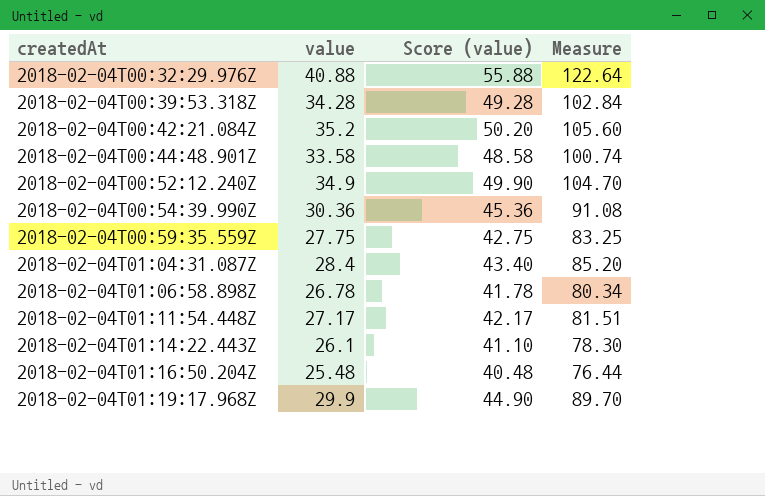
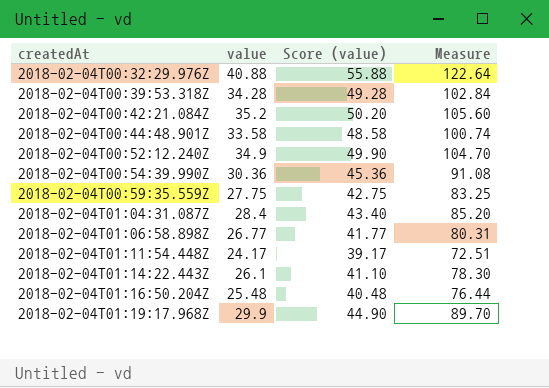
2018-02-04T01:06:58.898Z | value: 26.78 -> 26.77
2018-02-04T01:06:58.898Z | Score (value): 41.78 -> 41.77
2018-02-04T01:06:58.898Z | Measure: 80.34 -> 80.31
2018-02-04T01:11:54.448Z | value: 27.17 -> 24.17
2018-02-04T01:11:54.448Z | Score (value): 42.17 -> 39.17
2018-02-04T01:11:54.448Z | Measure: 81.51 -> 72.51

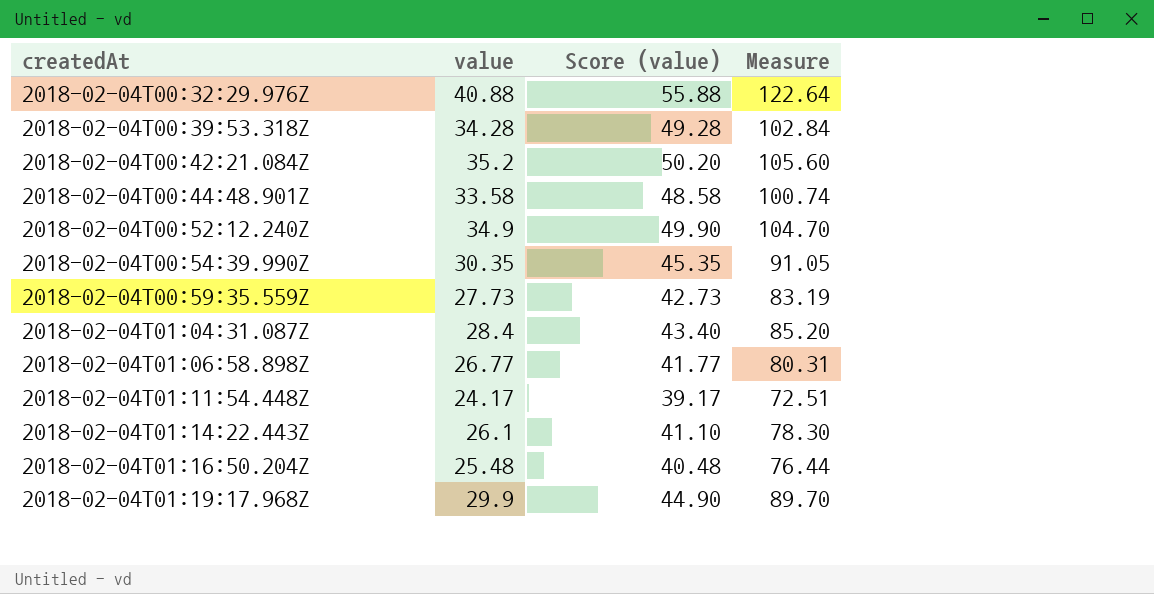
2018-02-04T00:54:39.990Z | value: 30.36 -> 30.35
2018-02-04T00:54:39.990Z | Score (value): 45.36 -> 45.35
2018-02-04T00:54:39.990Z | Measure: 91.08 -> 91.05
2018-02-04T00:59:35.559Z | value: 27.75 -> 27.73
2018-02-04T00:59:35.559Z | Score (value): 42.75 -> 42.73
2018-02-04T00:59:35.559Z | Measure: 83.25 -> 83.19

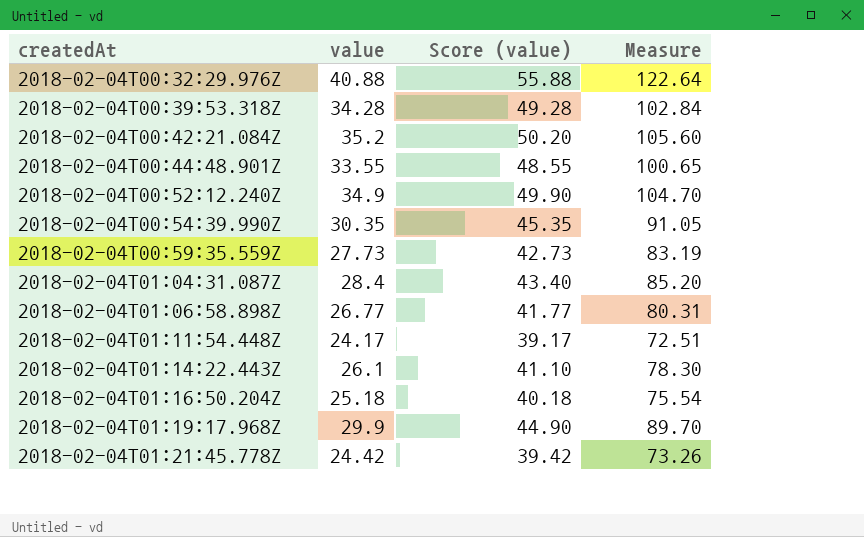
2018-02-04T00:44:48.901Z | value: 33.58 -> 33.55
2018-02-04T00:44:48.901Z | Score (value): 48.58 -> 48.55
2018-02-04T00:44:48.901Z | Measure: 100.74 -> 100.65
2018-02-04T01:16:50.204Z | value: 25.48 -> 25.18
2018-02-04T01:16:50.204Z | Score (value): 40.48 -> 40.18
2018-02-04T01:16:50.204Z | Measure: 76.44 -> 75.54
row 2018-02-04T01:21:45.778Z: none -> 24.42 | 39.42 | 73.26

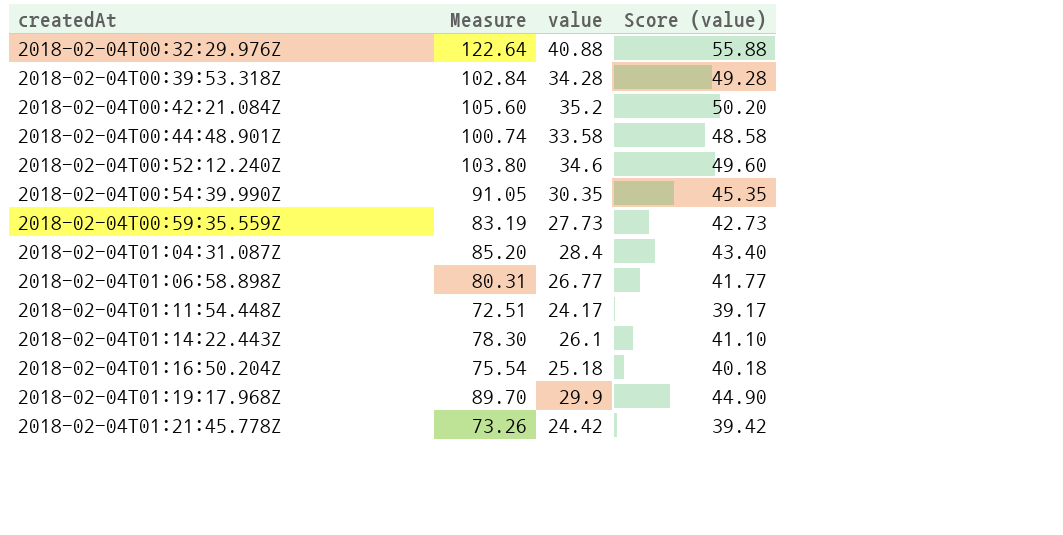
column Measure | position: 4 -> 2
2018-02-04T00:44:48.901Z | Measure: 100.65 -> 100.74
2018-02-04T00:44:48.901Z | value: 33.55 -> 33.58
2018-02-04T00:44:48.901Z | Score (value): 48.55 -> 48.58
2018-02-04T00:52:12.240Z | Measure: 104.70 -> 103.80
2018-02-04T00:52:12.240Z | value: 34.9 -> 34.6
2018-02-04T00:52:12.240Z | Score (value): 49.90 -> 49.60

